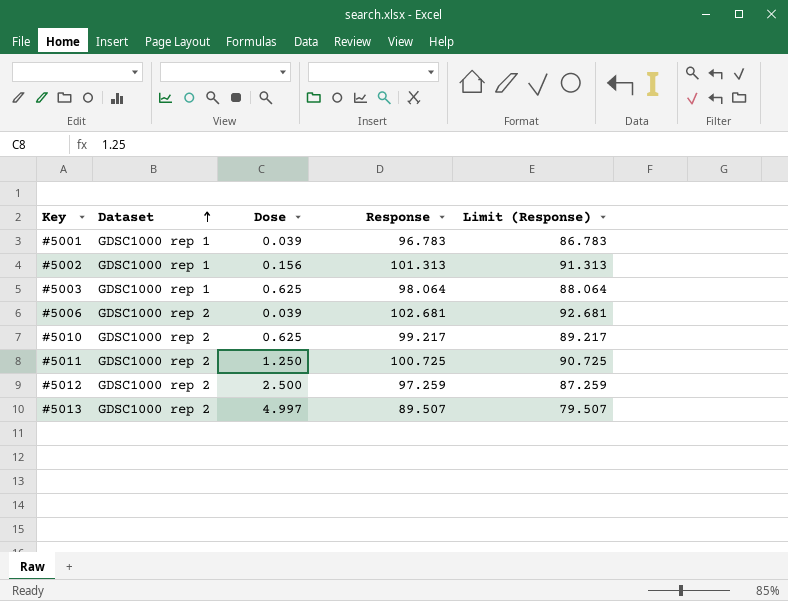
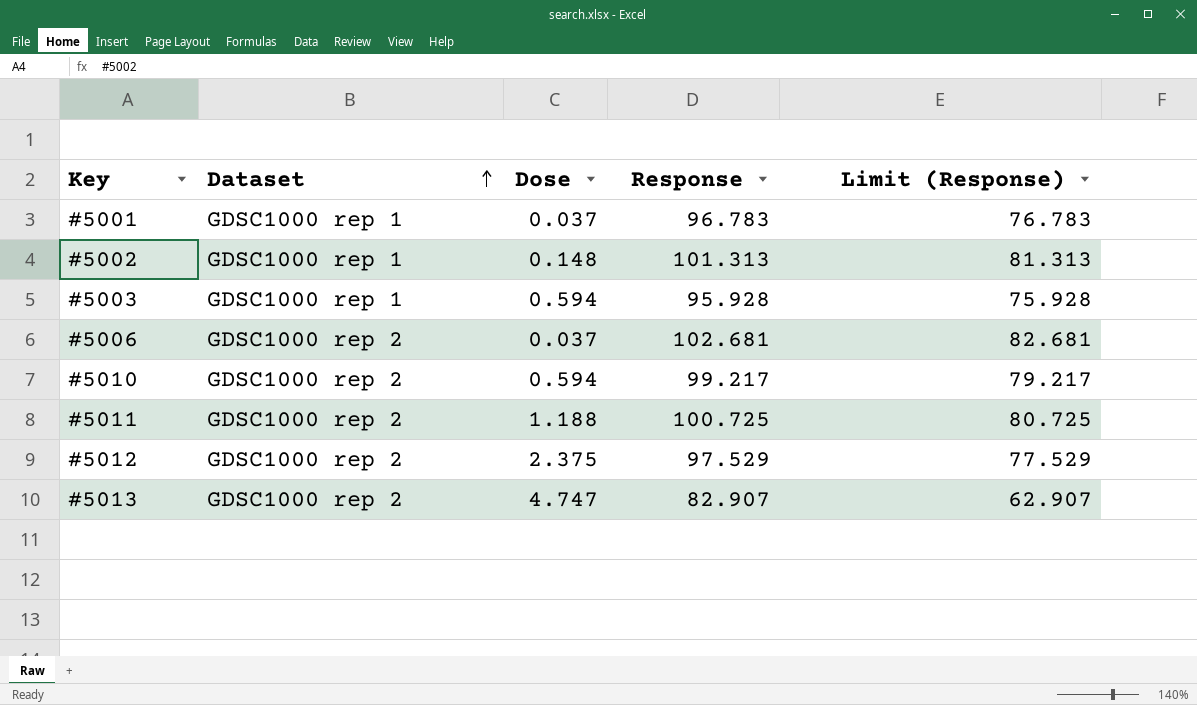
column Limit (Response) | formula: [Response] - 10 -> [Response] - 20
#5001 | Dose: 0.039 -> 0.037
#5002 | Dose: 0.156 -> 0.148
#5003 | Dose: 0.625 -> 0.594
#5003 | Response: 98.064 -> 95.928
#5006 | Dose: 0.039 -> 0.037
#5010 | Dose: 0.625 -> 0.594
#5011 | Dose: 1.250 -> 1.188
#5012 | Dose: 2.500 -> 2.375
#5012 | Response: 97.259 -> 97.529
#5013 | Dose: 4.997 -> 4.747
#5013 | Response: 89.507 -> 82.907

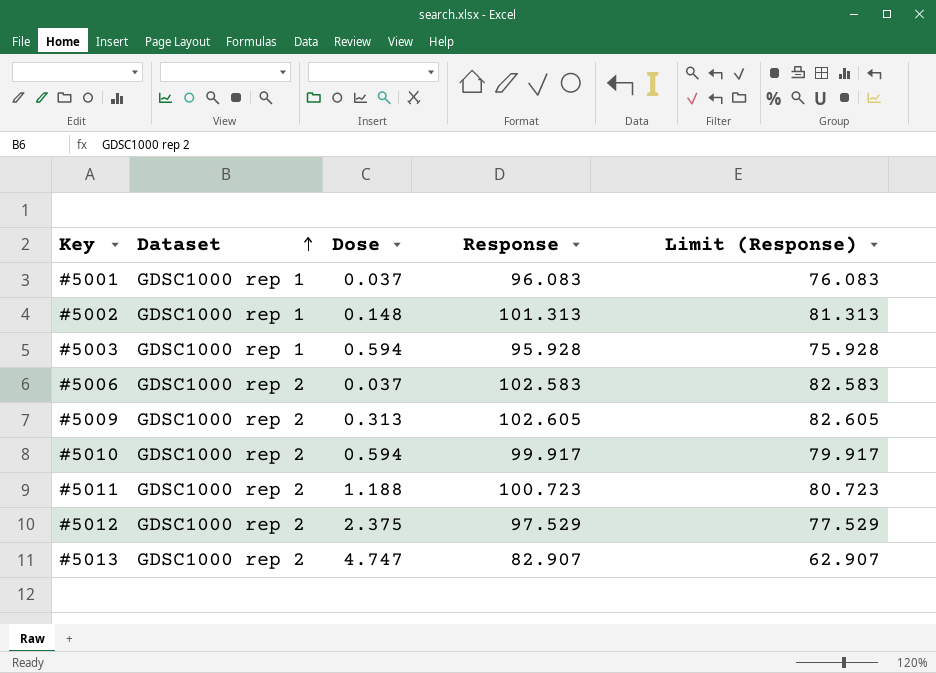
#5001 | Response: 96.783 -> 96.083
#5001 | Limit (Response): 76.783 -> 76.083
#5006 | Response: 102.681 -> 102.583
#5006 | Limit (Response): 82.681 -> 82.583
row #5009: none -> GDSC1000 rep 2 | 0.313 | 102.605 | 82.605
#5010 | Response: 99.217 -> 99.917
#5010 | Limit (Response): 79.217 -> 79.917
#5011 | Response: 100.725 -> 100.723
#5011 | Limit (Response): 80.725 -> 80.723

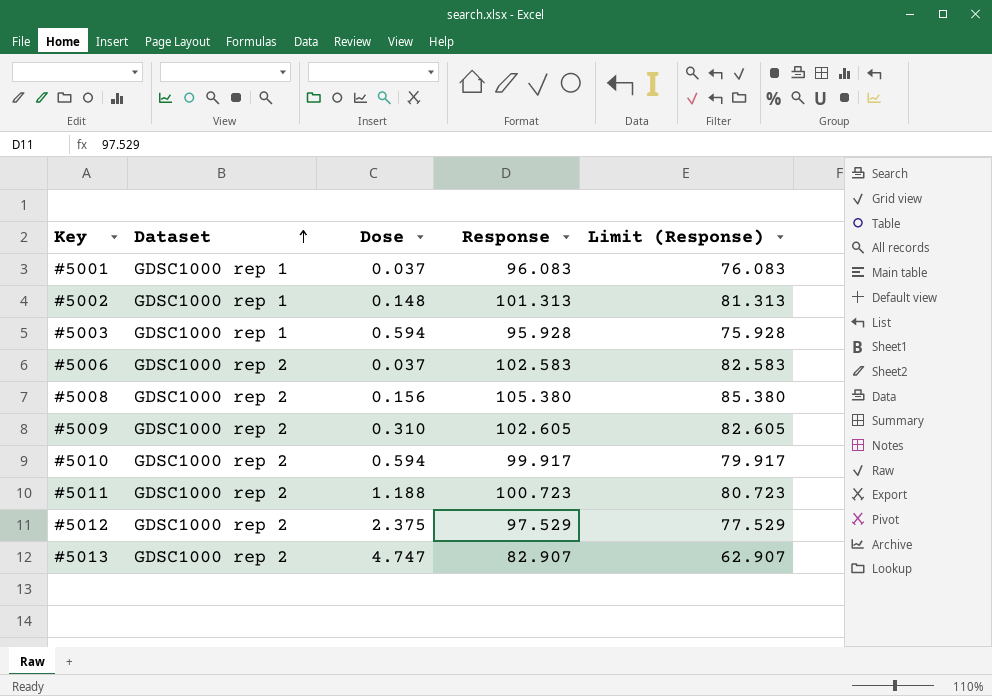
row #5008: none -> GDSC1000 rep 2 | 0.156 | 105.380 | 85.380
#5009 | Dose: 0.313 -> 0.310

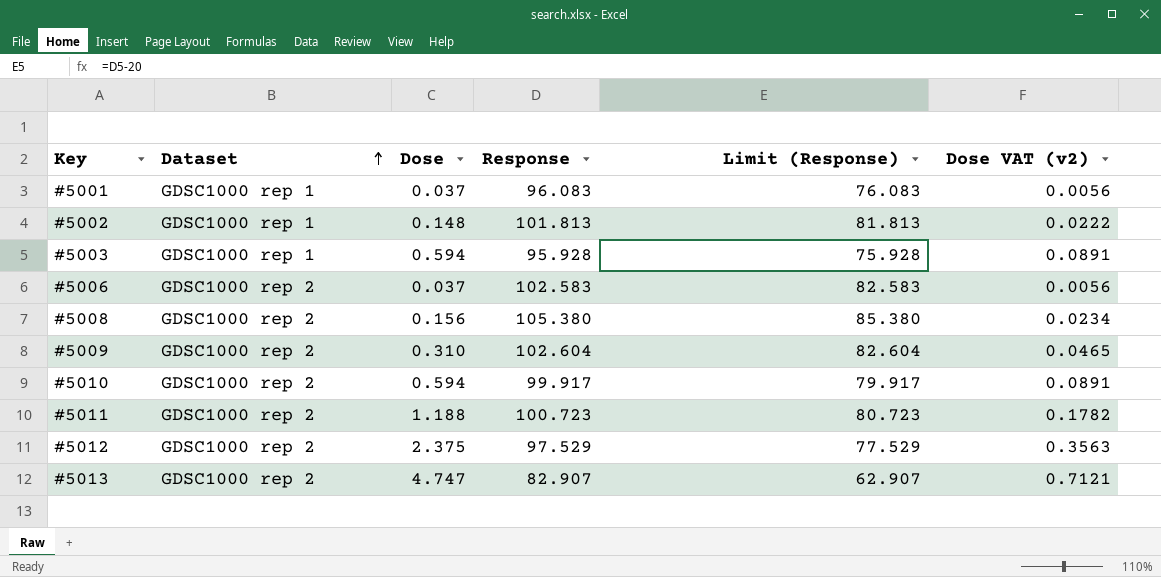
column Dose VAT (v2) | formula: none -> [Dose] * 0.15
#5002 | Response: 101.313 -> 101.813
#5002 | Limit (Response): 81.313 -> 81.813
#5009 | Response: 102.605 -> 102.604
#5009 | Limit (Response): 82.605 -> 82.604

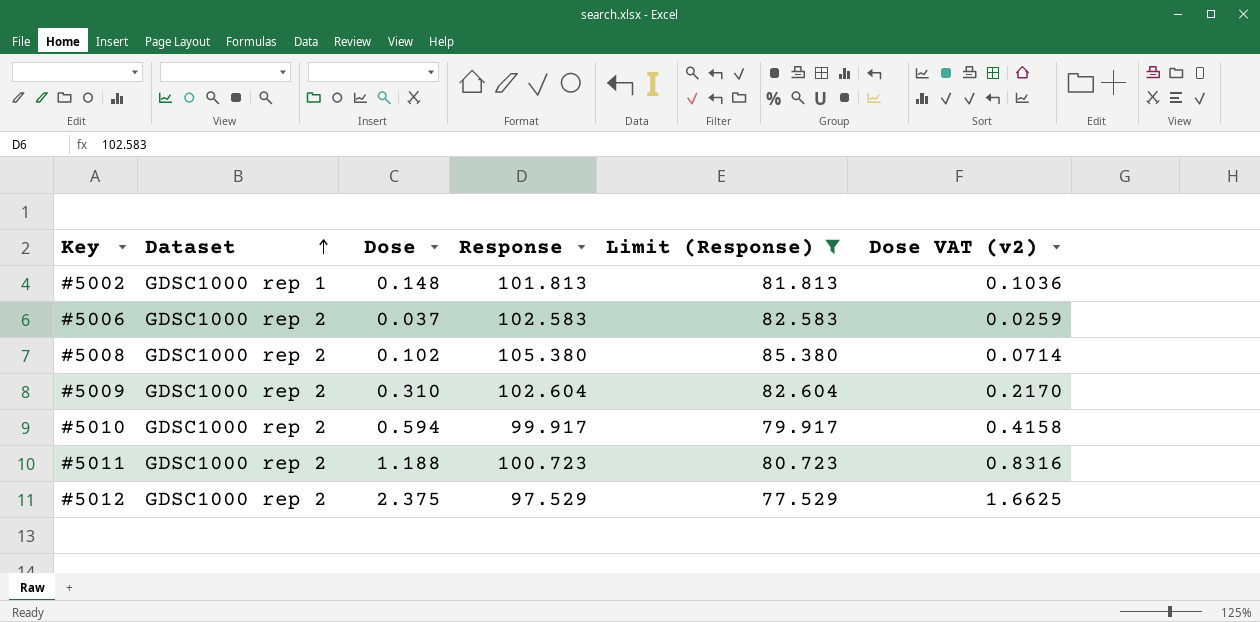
filter: none -> Limit (Response) >= 77.529
column Dose VAT (v2) | formula: [Dose] * 0.15 -> [Dose] * 0.7
#5008 | Dose: 0.156 -> 0.102

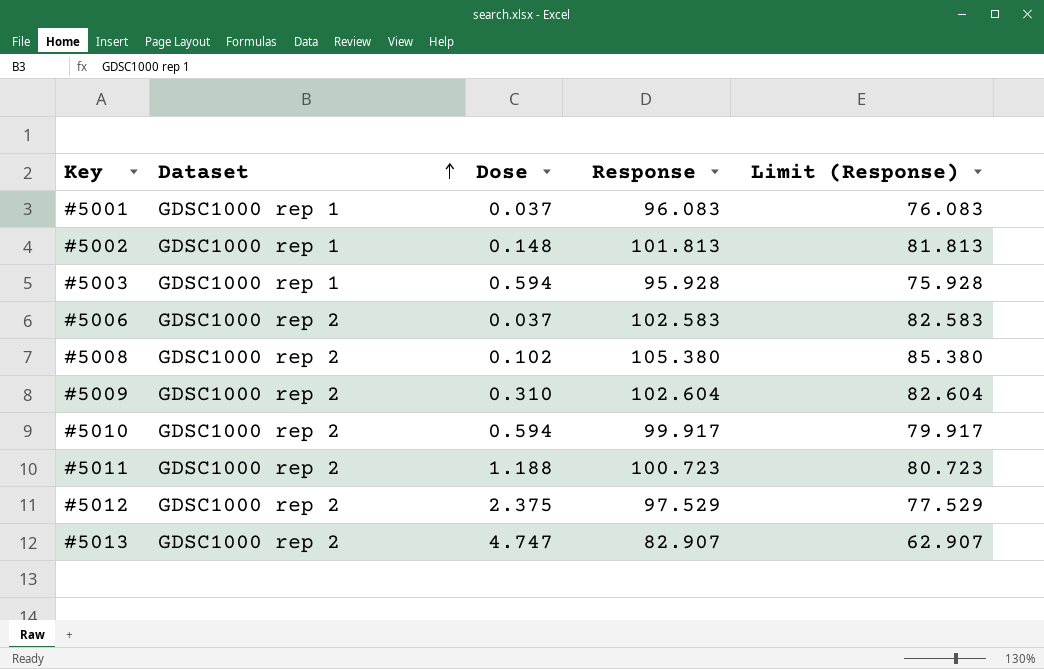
filter: Limit (Response) >= 77.529 -> none
column Dose VAT (v2) | formula: [Dose] * 0.7 -> none

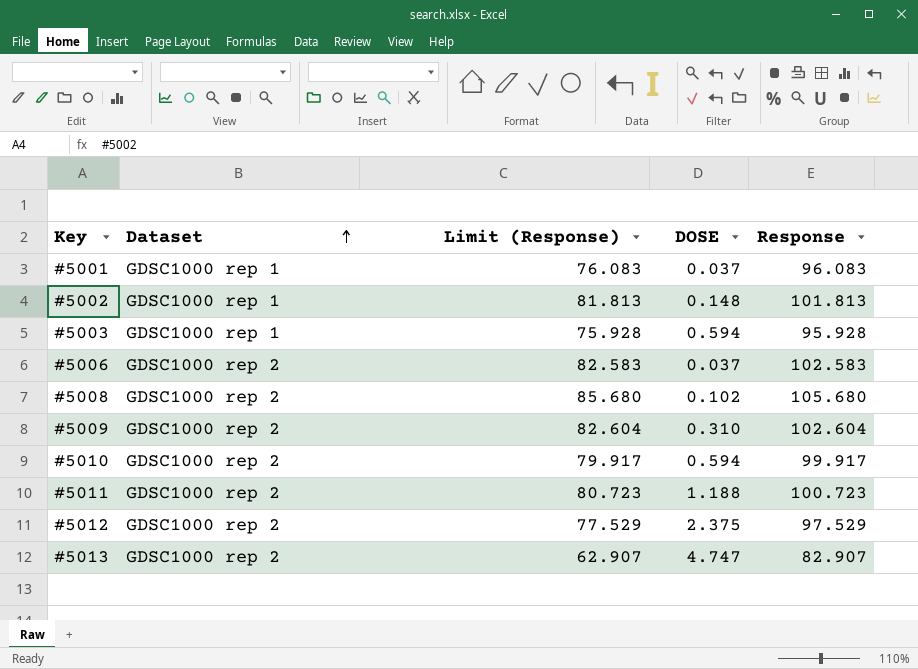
column Limit (Response) | position: 5 -> 3
column name: Dose -> DOSE
#5008 | Limit (Response): 85.380 -> 85.680
#5008 | Response: 105.380 -> 105.680

